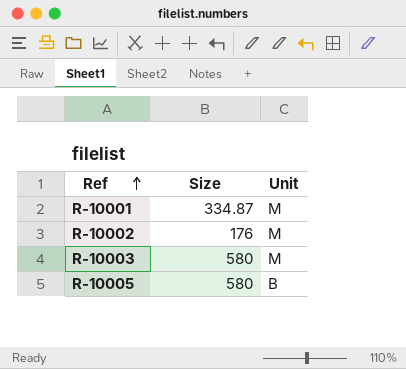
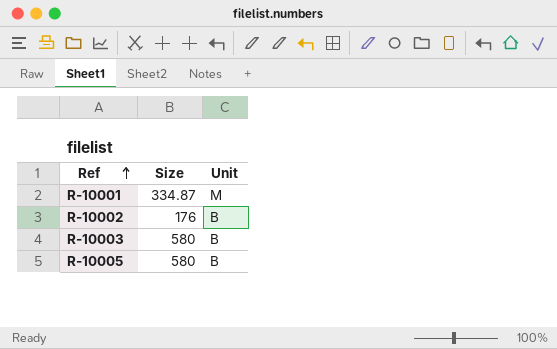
R-10002 | Unit: M -> B
R-10003 | Unit: M -> B

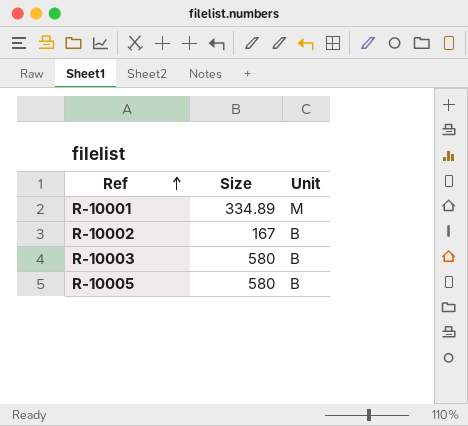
R-10001 | Size: 334.87 -> 334.89
R-10002 | Size: 176 -> 167

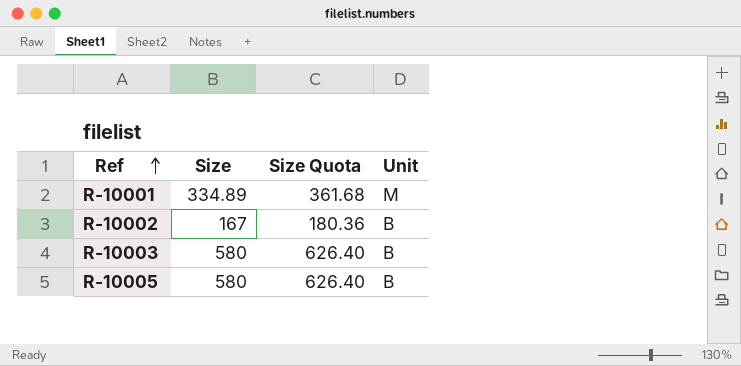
column Size Quota | formula: none -> [Size] * 1.08

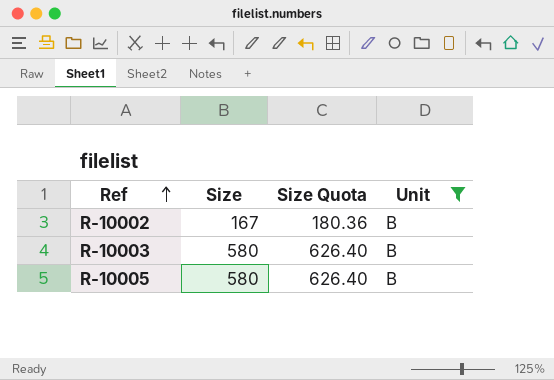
filter: none -> Unit = B

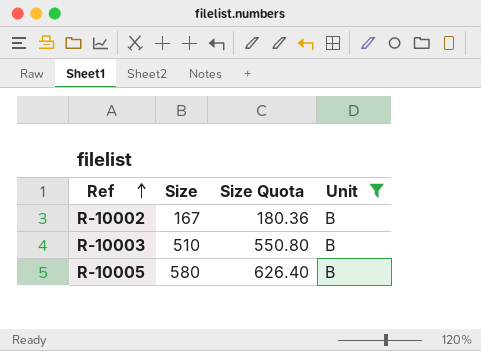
R-10003 | Size: 580 -> 510
R-10003 | Size Quota: 626.40 -> 550.80

